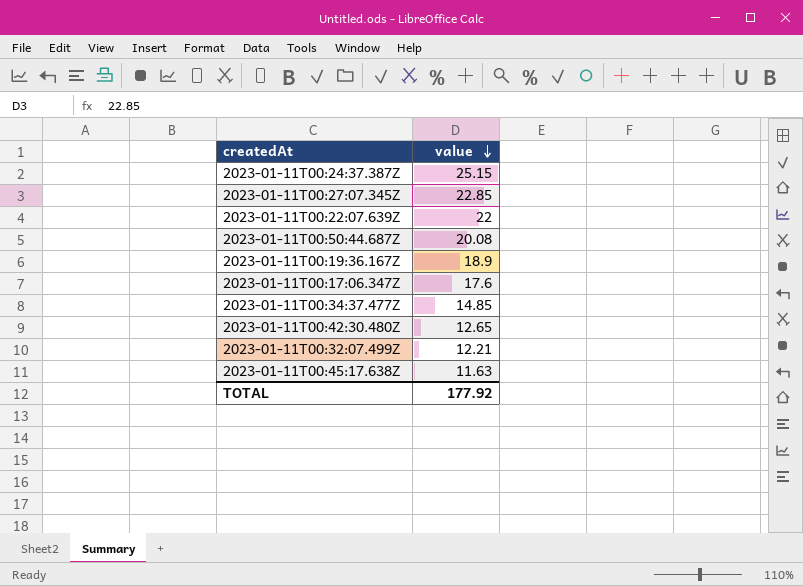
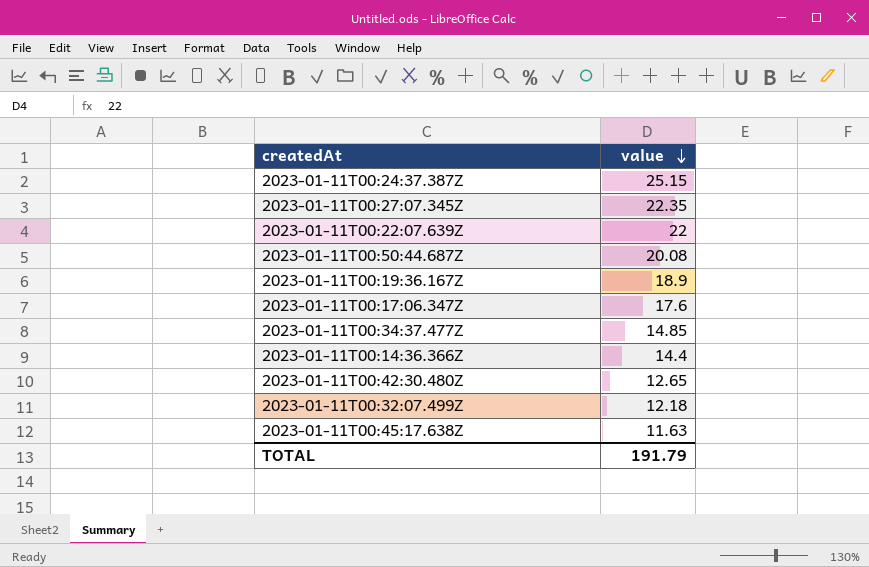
2023-01-11T00:27:07.345Z | value: 22.85 -> 22.35
row 2023-01-11T00:14:36.366Z: none -> 14.4
2023-01-11T00:32:07.499Z | value: 12.21 -> 12.18
TOTAL | value: 177.92 -> 191.79

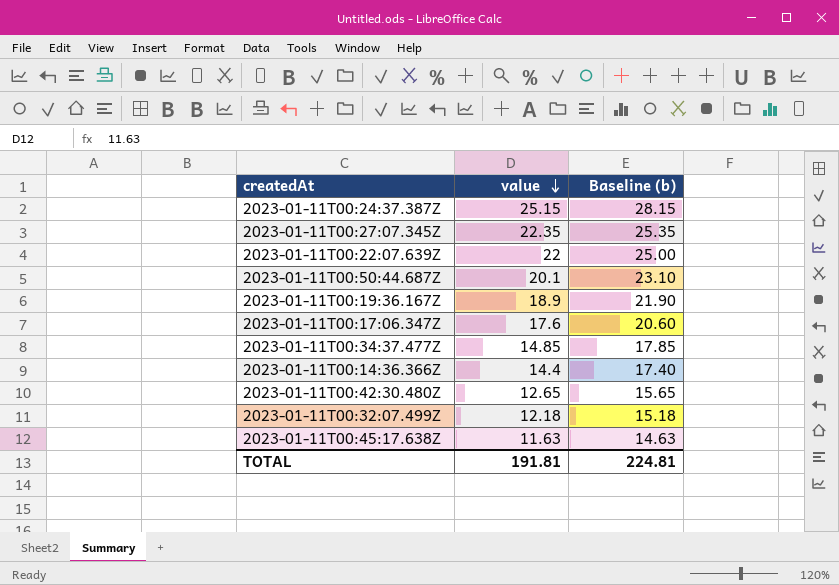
column Baseline (b) | formula: none -> [value] + 3
2023-01-11T00:50:44.687Z | value: 20.08 -> 20.1
TOTAL | value: 191.79 -> 191.81

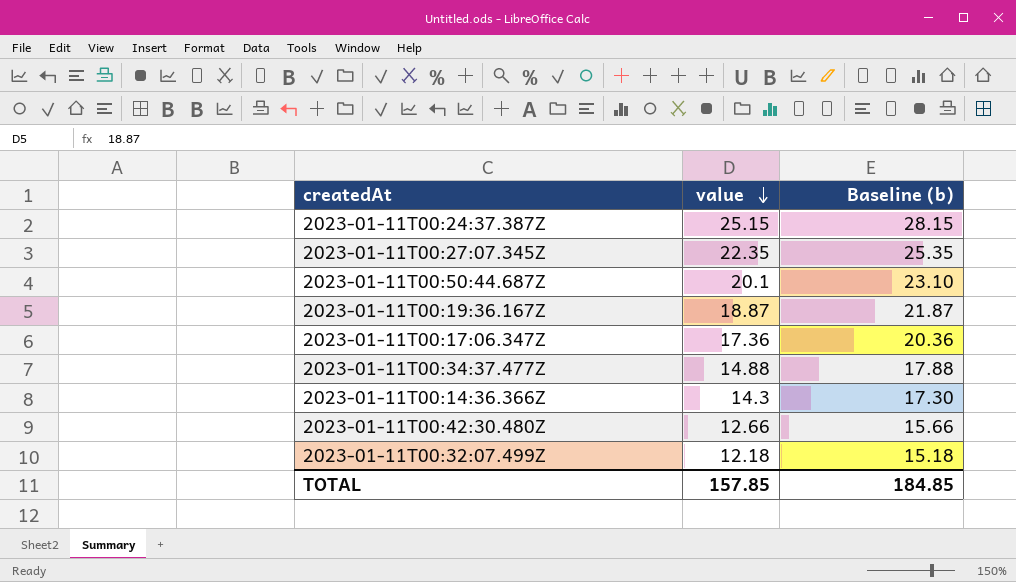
row 2023-01-11T00:22:07.639Z: 22 | 25.00 -> none
row 2023-01-11T00:45:17.638Z: 11.63 | 14.63 -> none
2023-01-11T00:19:36.167Z | value: 18.9 -> 18.87
2023-01-11T00:19:36.167Z | Baseline (b): 21.90 -> 21.87
2023-01-11T00:17:06.347Z | value: 17.6 -> 17.36
2023-01-11T00:17:06.347Z | Baseline (b): 20.60 -> 20.36
2023-01-11T00:34:37.477Z | value: 14.85 -> 14.88
2023-01-11T00:34:37.477Z | Baseline (b): 17.85 -> 17.88
2023-01-11T00:14:36.366Z | value: 14.4 -> 14.3
2023-01-11T00:14:36.366Z | Baseline (b): 17.40 -> 17.30
2023-01-11T00:42:30.480Z | value: 12.65 -> 12.66
2023-01-11T00:42:30.480Z | Baseline (b): 15.65 -> 15.66
TOTAL | value: 191.81 -> 157.85
TOTAL | Baseline (b): 224.81 -> 184.85

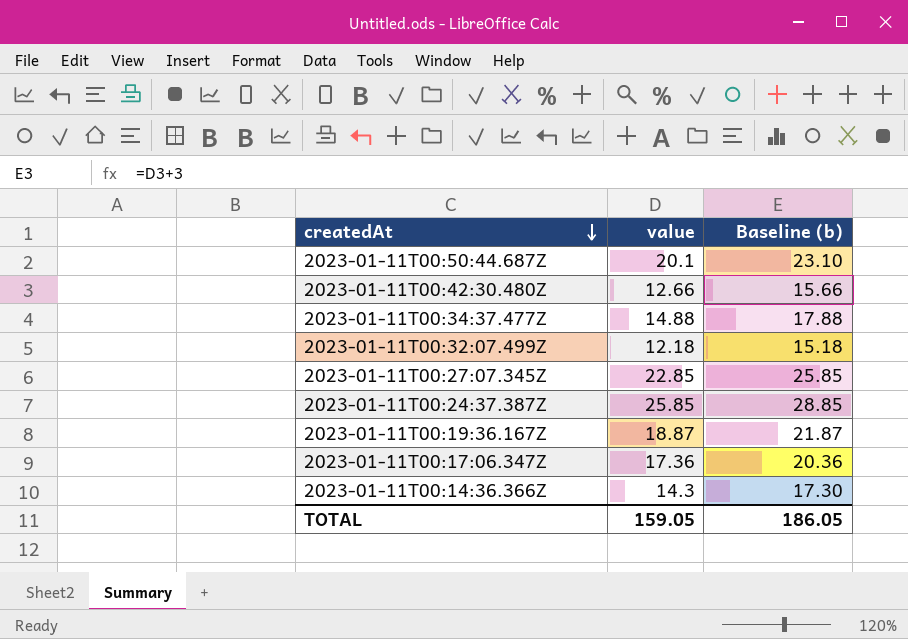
row order: value descending -> createdAt descending
2023-01-11T00:27:07.345Z | value: 22.35 -> 22.85
2023-01-11T00:27:07.345Z | Baseline (b): 25.35 -> 25.85
2023-01-11T00:24:37.387Z | value: 25.15 -> 25.85
2023-01-11T00:24:37.387Z | Baseline (b): 28.15 -> 28.85
TOTAL | value: 157.85 -> 159.05
TOTAL | Baseline (b): 184.85 -> 186.05

